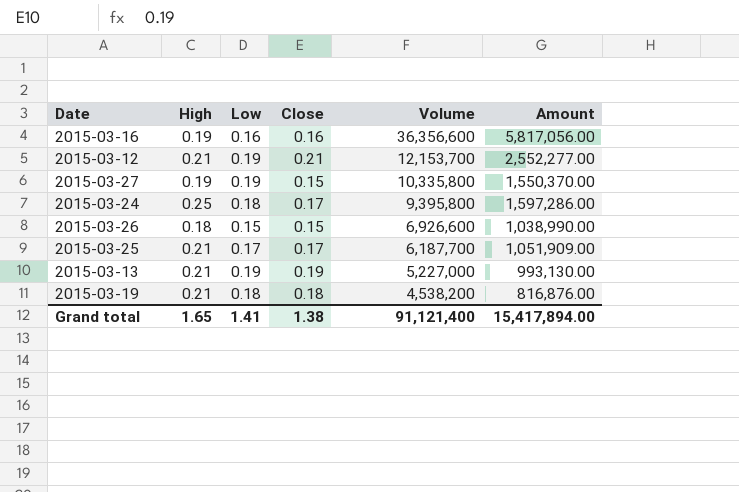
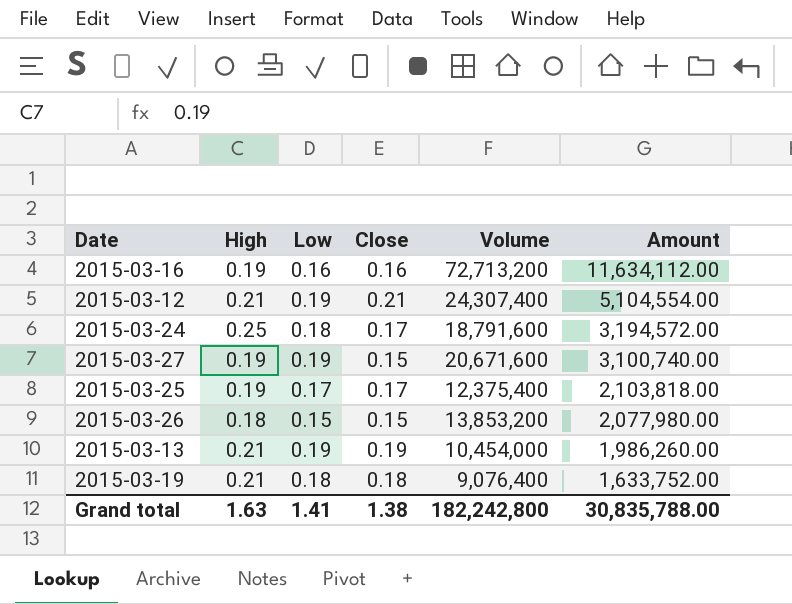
row order: Volume descending -> Amount descending
2015-03-16 | Volume: 36,356,600 -> 72,713,200
2015-03-16 | Amount: 5,817,056.00 -> 11,634,112.00
2015-03-12 | Volume: 12,153,700 -> 24,307,400
2015-03-12 | Amount: 2,552,277.00 -> 5,104,554.00
2015-03-24 | Volume: 9,395,800 -> 18,791,600
2015-03-24 | Amount: 1,597,286.00 -> 3,194,572.00
2015-03-27 | Volume: 10,335,800 -> 20,671,600
2015-03-27 | Amount: 1,550,370.00 -> 3,100,740.00
2015-03-25 | High: 0.21 -> 0.19
2015-03-25 | Volume: 6,187,700 -> 12,375,400
2015-03-25 | Amount: 1,051,909.00 -> 2,103,818.00
2015-03-26 | Volume: 6,926,600 -> 13,853,200
2015-03-26 | Amount: 1,038,990.00 -> 2,077,980.00
2015-03-13 | Volume: 5,227,000 -> 10,454,000
2015-03-13 | Amount: 993,130.00 -> 1,986,260.00
2015-03-19 | Volume: 4,538,200 -> 9,076,400
2015-03-19 | Amount: 816,876.00 -> 1,633,752.00
Grand total | High: 1.65 -> 1.63
Grand total | Volume: 91,121,400 -> 182,242,800
Grand total | Amount: 15,417,894.00 -> 30,835,788.00

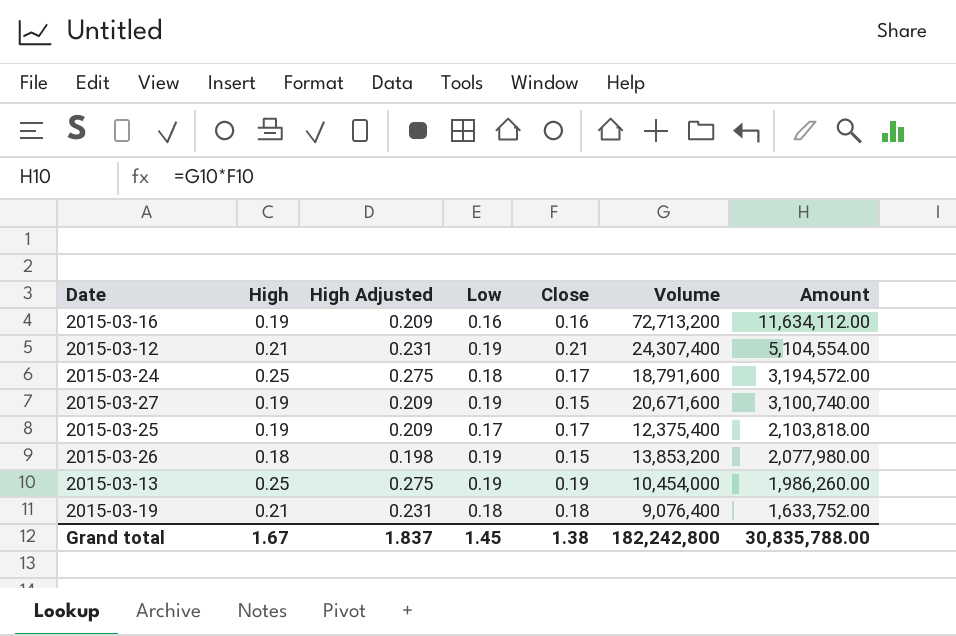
column High Adjusted | formula: none -> [High] * 1.1
2015-03-26 | Low: 0.15 -> 0.19
2015-03-13 | High: 0.21 -> 0.25
Grand total | High: 1.63 -> 1.67
Grand total | Low: 1.41 -> 1.45

